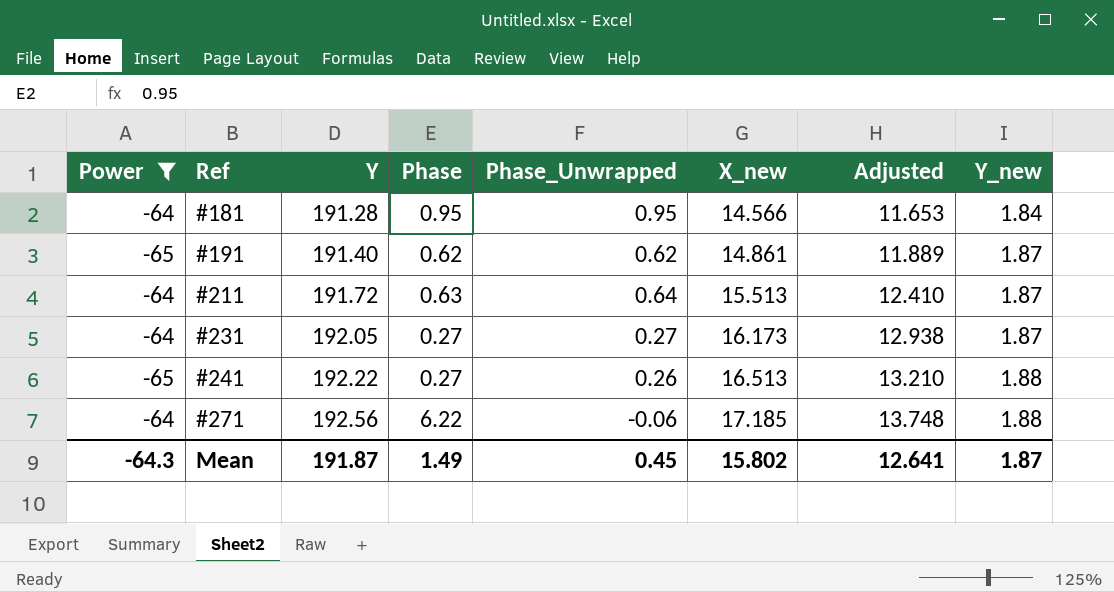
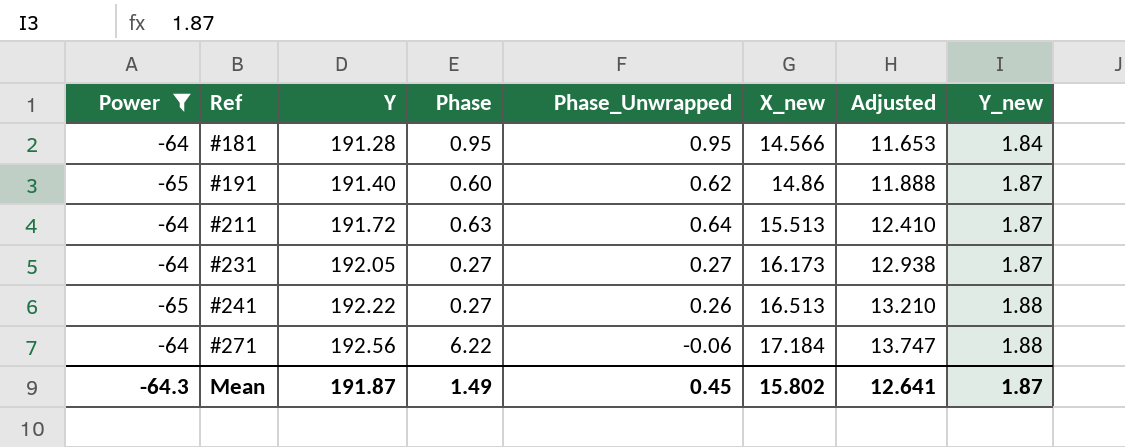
#191 | Phase: 0.62 -> 0.60
#191 | X_new: 14.861 -> 14.86
#191 | Adjusted: 11.889 -> 11.888
#271 | X_new: 17.185 -> 17.184
#271 | Adjusted: 13.748 -> 13.747

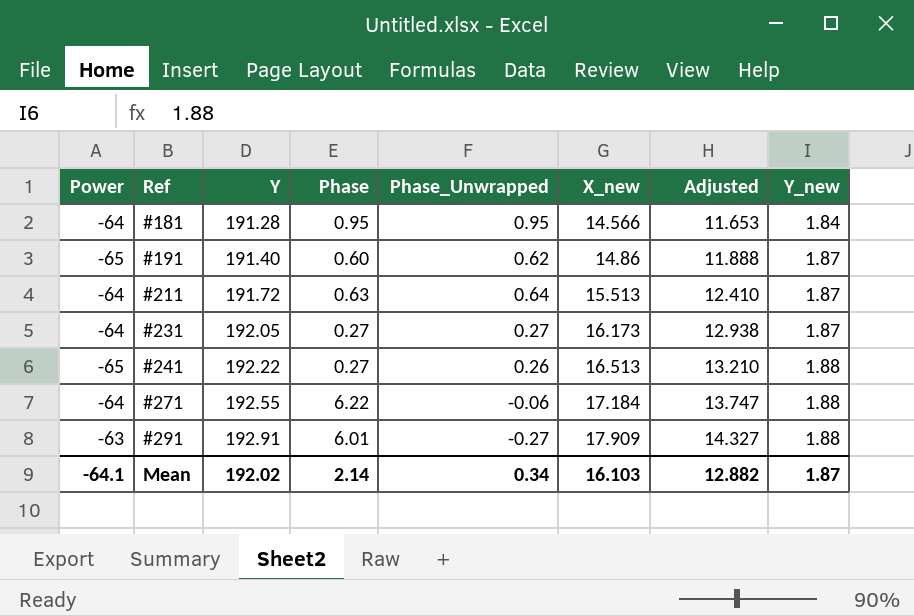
filter: Power != -63 -> none
#271 | Y: 192.56 -> 192.55
Mean | Power: -64.3 -> -64.1
Mean | Y: 191.87 -> 192.02
Mean | Phase: 1.49 -> 2.14
Mean | Phase_Unwrapped: 0.45 -> 0.34
Mean | X_new: 15.802 -> 16.103
Mean | Adjusted: 12.641 -> 12.882

